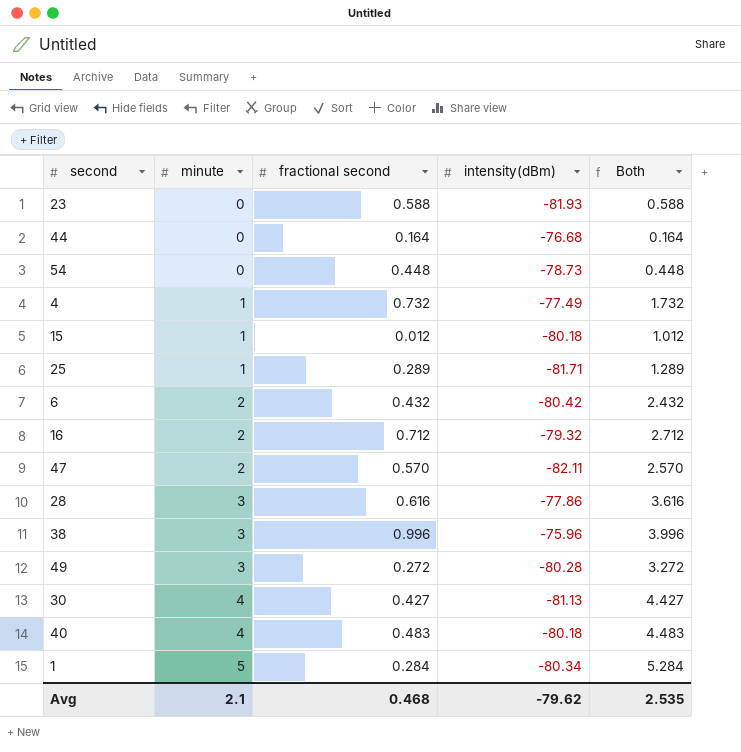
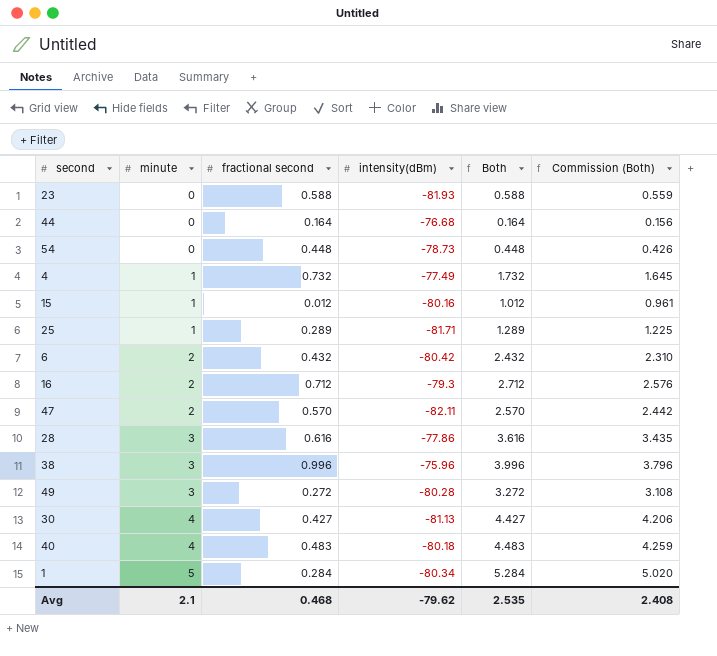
column Commission (Both) | formula: none -> [Both] * 0.95
15 | intensity(dBm): -80.18 -> -80.16
16 | intensity(dBm): -79.32 -> -79.3

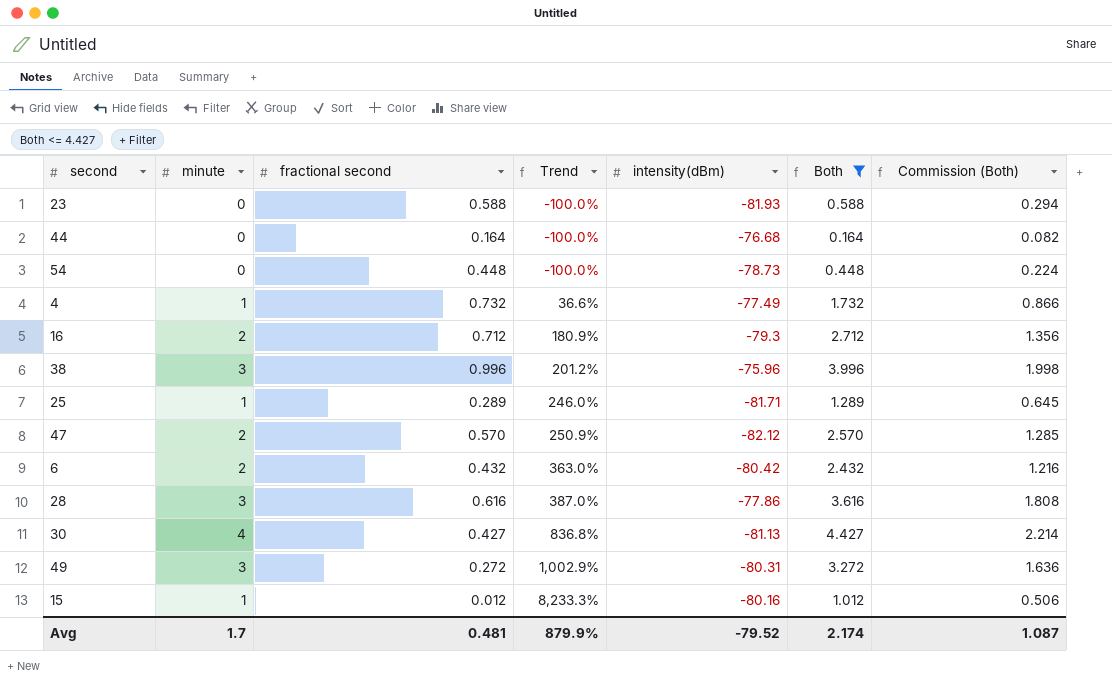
filter: none -> Both <= 4.427
row order: minute ascending -> Trend ascending
column Trend | formula: none -> ([minute] - [fractional second]) / [fractional second]
column Commission (Both) | formula: [Both] * 0.95 -> [Both] * 0.5
47 | intensity(dBm): -82.11 -> -82.12
49 | intensity(dBm): -80.28 -> -80.31
Avg | minute: 2.1 -> 1.7
Avg | fractional second: 0.468 -> 0.481
Avg | intensity(dBm): -79.62 -> -79.52
Avg | Both: 2.535 -> 2.174
Avg | Commission (Both): 2.408 -> 1.087

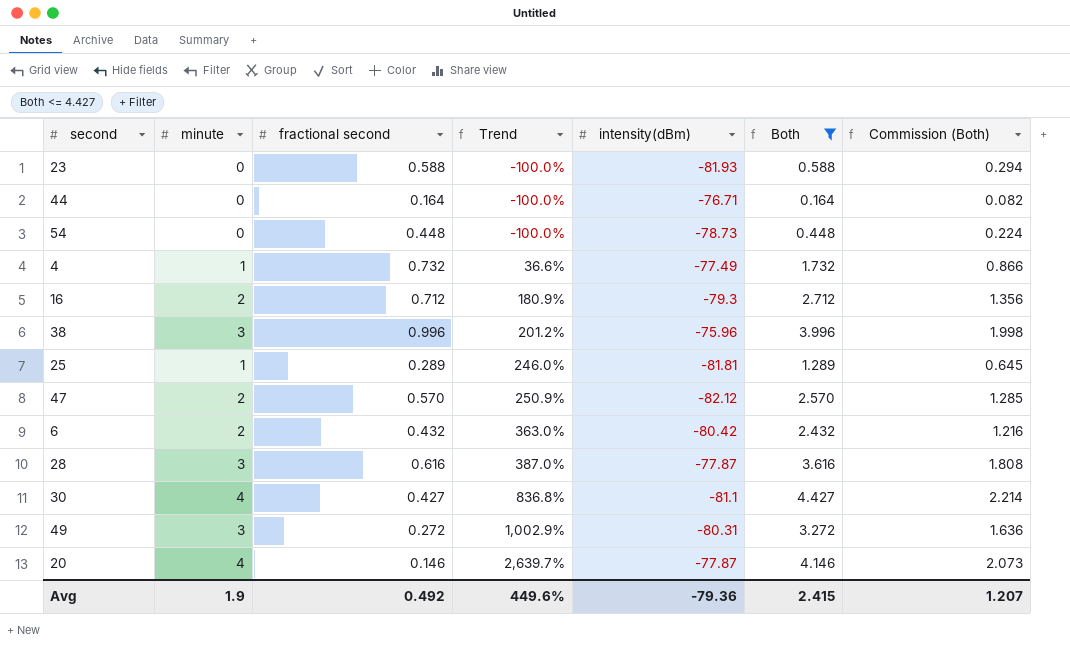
row 15: 1 | 0.012 | 8,233.3% | -80.16 | 1.012 | 0.506 -> none
44 | intensity(dBm): -76.68 -> -76.71
25 | intensity(dBm): -81.71 -> -81.81
28 | intensity(dBm): -77.86 -> -77.87
30 | intensity(dBm): -81.13 -> -81.1
row 20: none -> 4 | 0.146 | 2,639.7% | -77.87 | 4.146 | 2.073
Avg | minute: 1.7 -> 1.9
Avg | fractional second: 0.481 -> 0.492
Avg | Trend: 879.9% -> 449.6%
Avg | intensity(dBm): -79.52 -> -79.36
Avg | Both: 2.174 -> 2.415
Avg | Commission (Both): 1.087 -> 1.207

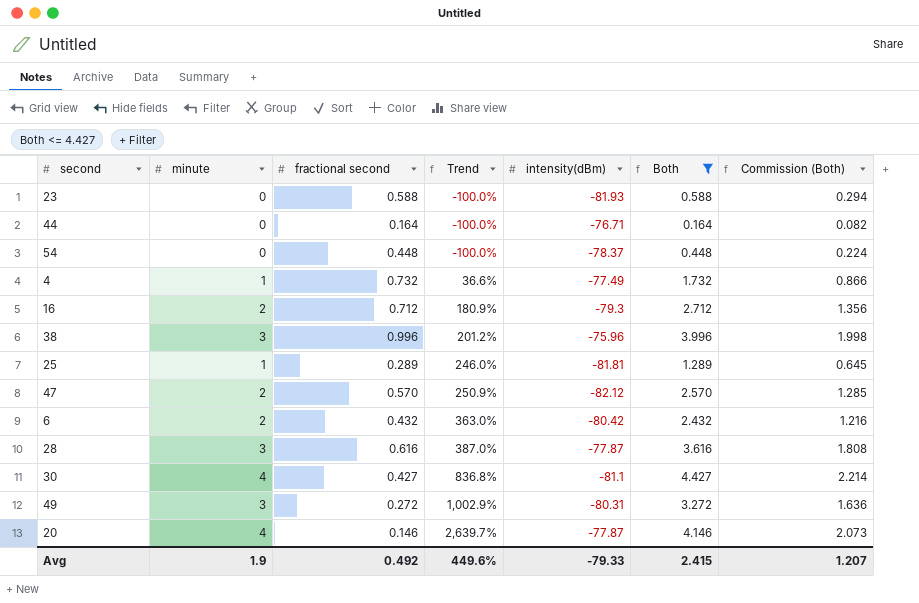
54 | intensity(dBm): -78.73 -> -78.37
Avg | intensity(dBm): -79.36 -> -79.33

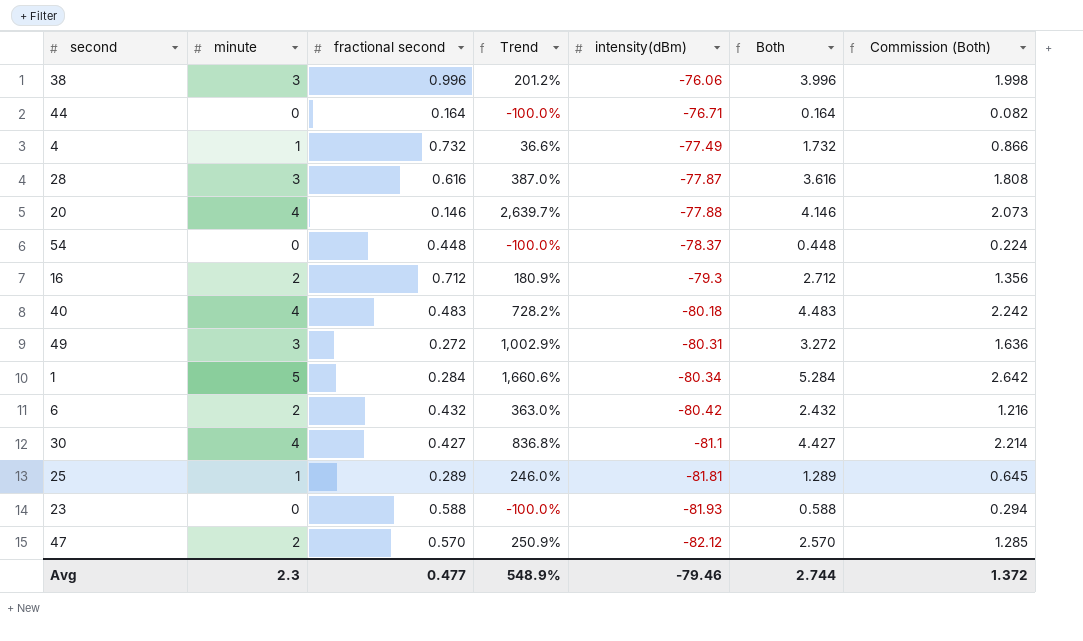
filter: Both <= 4.427 -> none
row order: Trend ascending -> intensity(dBm) descending
38 | intensity(dBm): -75.96 -> -76.06
20 | intensity(dBm): -77.87 -> -77.88
Avg | minute: 1.9 -> 2.3
Avg | fractional second: 0.492 -> 0.477
Avg | Trend: 449.6% -> 548.9%
Avg | intensity(dBm): -79.33 -> -79.46
Avg | Both: 2.415 -> 2.744
Avg | Commission (Both): 1.207 -> 1.372

